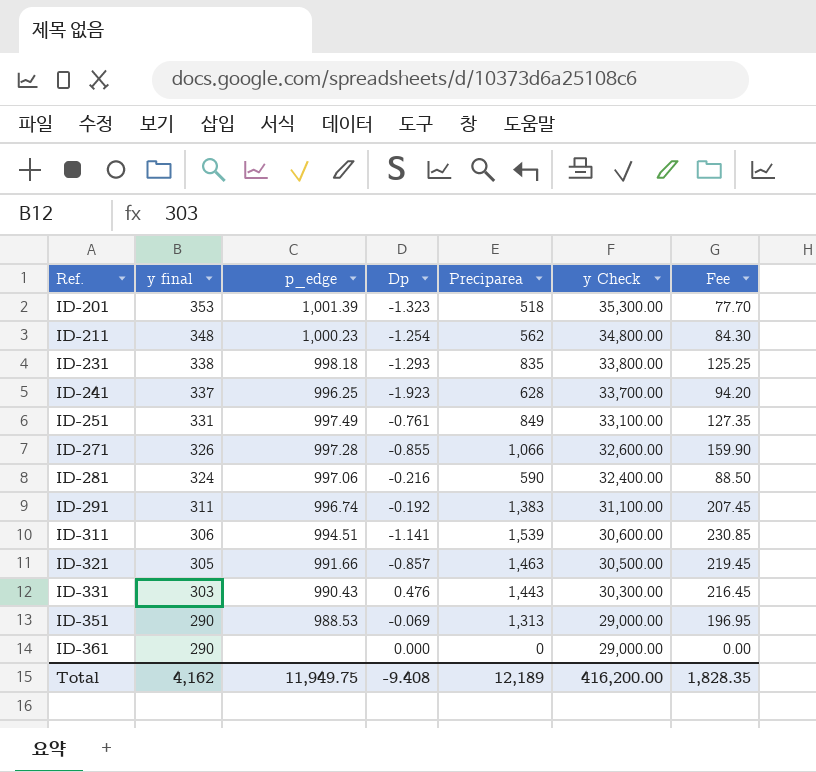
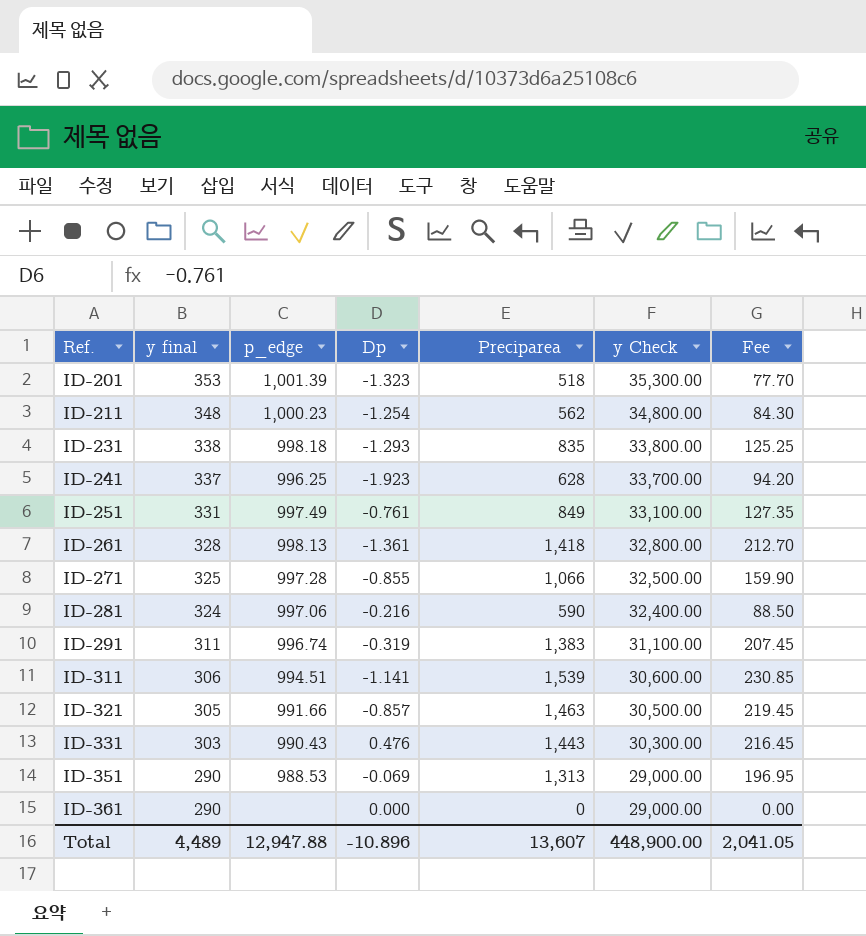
row ID-261: none -> 328 | 998.13 | -1.361 | 1,418 | 32,800.00 | 212.70
ID-271 | y final: 326 -> 325
ID-271 | y Check: 32,600.00 -> 32,500.00
ID-291 | Dp: -0.192 -> -0.319
Total | y final: 4,162 -> 4,489
Total | p_edge: 11,949.75 -> 12,947.88
Total | Dp: -9.408 -> -10.896
Total | Preciparea: 12,189 -> 13,607
Total | y Check: 416,200.00 -> 448,900.00
Total | Fee: 1,828.35 -> 2,041.05

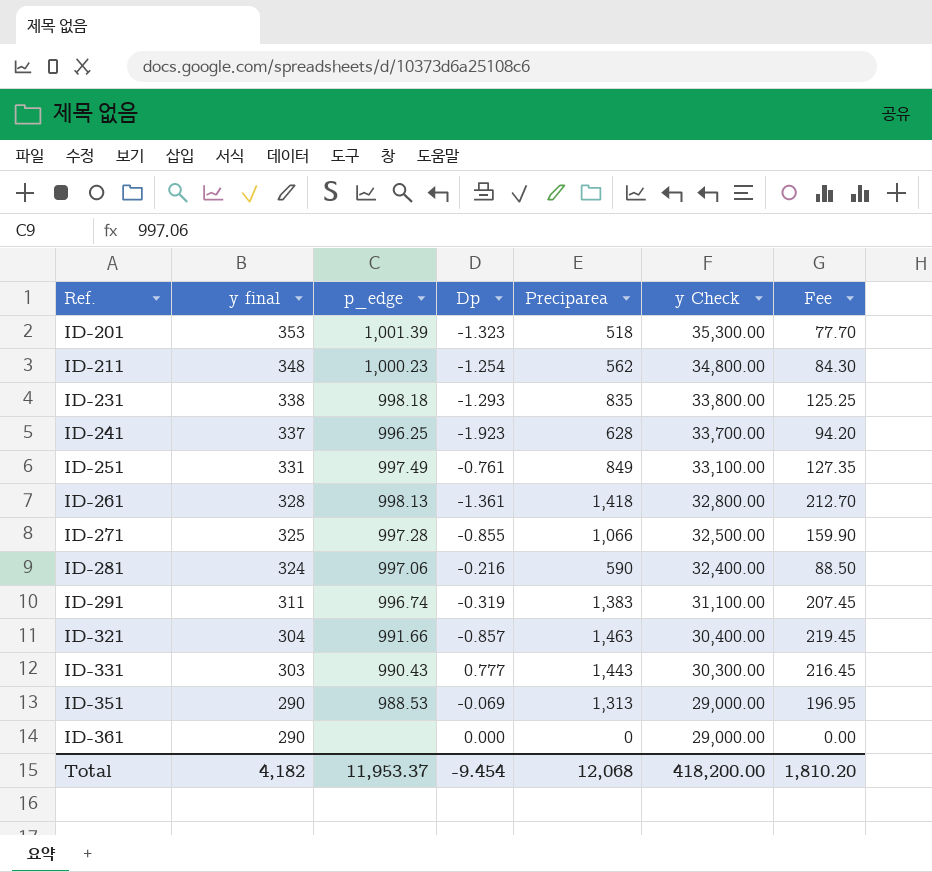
row ID-311: 306 | 994.51 | -1.141 | 1,539 | 30,600.00 | 230.85 -> none
ID-321 | y final: 305 -> 304
ID-321 | y Check: 30,500.00 -> 30,400.00
ID-331 | Dp: 0.476 -> 0.777
Total | y final: 4,489 -> 4,182
Total | p_edge: 12,947.88 -> 11,953.37
Total | Dp: -10.896 -> -9.454
Total | Preciparea: 13,607 -> 12,068
Total | y Check: 448,900.00 -> 418,200.00
Total | Fee: 2,041.05 -> 1,810.20

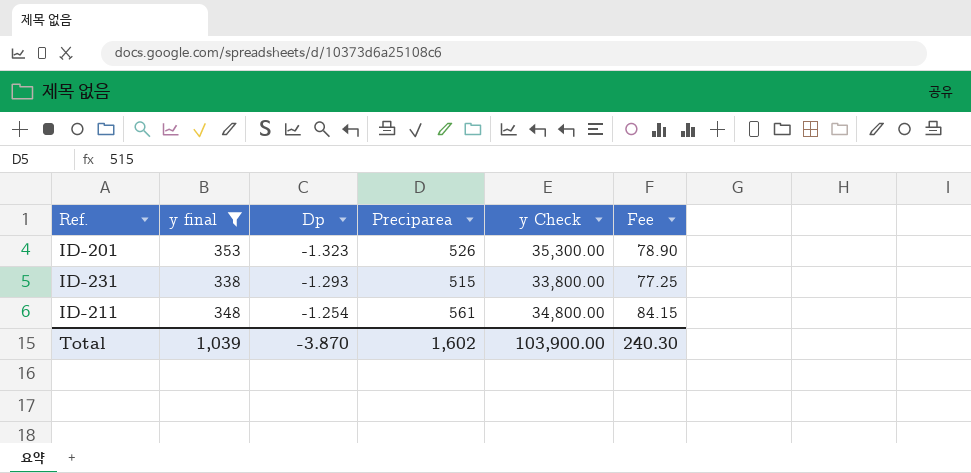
filter: none -> y final >= 338
row order: Ref. ascending -> Dp ascending
column p_edge | position: 3 -> none
ID-201 | Preciparea: 518 -> 526
ID-201 | Fee: 77.70 -> 78.90
ID-231 | Preciparea: 835 -> 515
ID-231 | Fee: 125.25 -> 77.25
ID-211 | Preciparea: 562 -> 561
ID-211 | Fee: 84.30 -> 84.15
Total | y final: 4,182 -> 1,039
Total | Dp: -9.454 -> -3.870
Total | Preciparea: 12,068 -> 1,602
Total | y Check: 418,200.00 -> 103,900.00
Total | Fee: 1,810.20 -> 240.30

